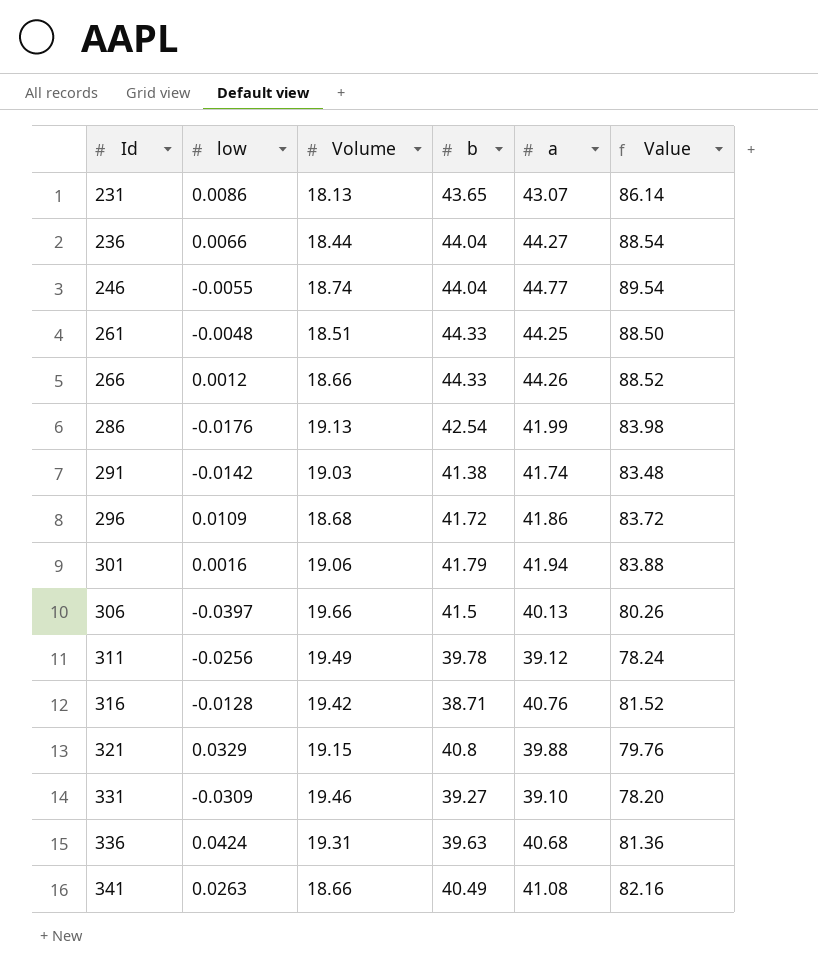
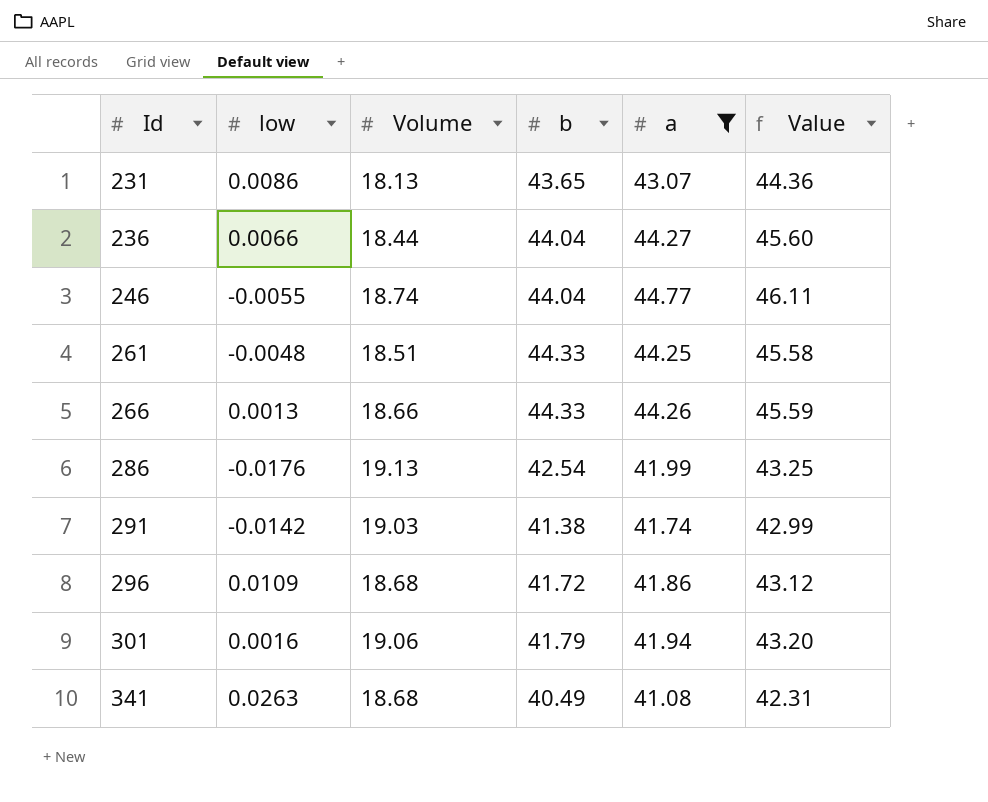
filter: none -> a >= 41.08
column Value | formula: [a] * 2 -> [a] * 1.03
266 | low: 0.0012 -> 0.0013
341 | Volume: 18.66 -> 18.68

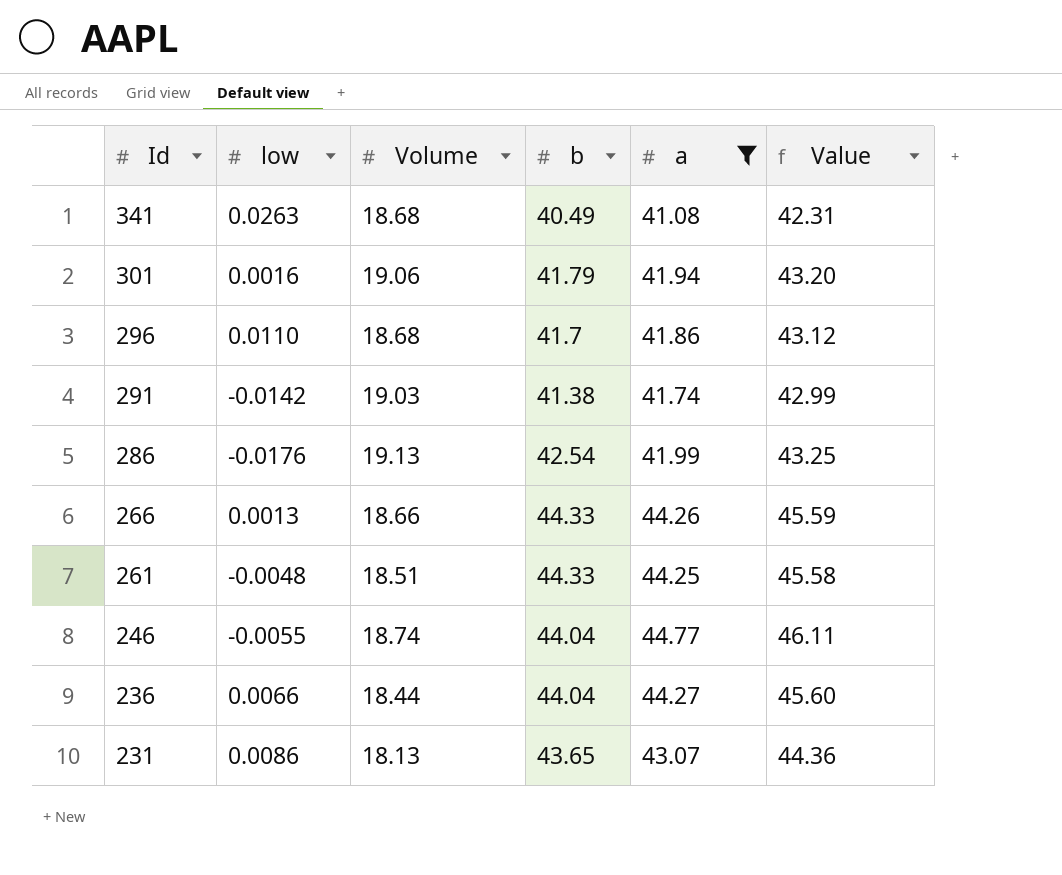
row order: Id ascending -> Id descending
296 | low: 0.0109 -> 0.0110
296 | b: 41.72 -> 41.7

